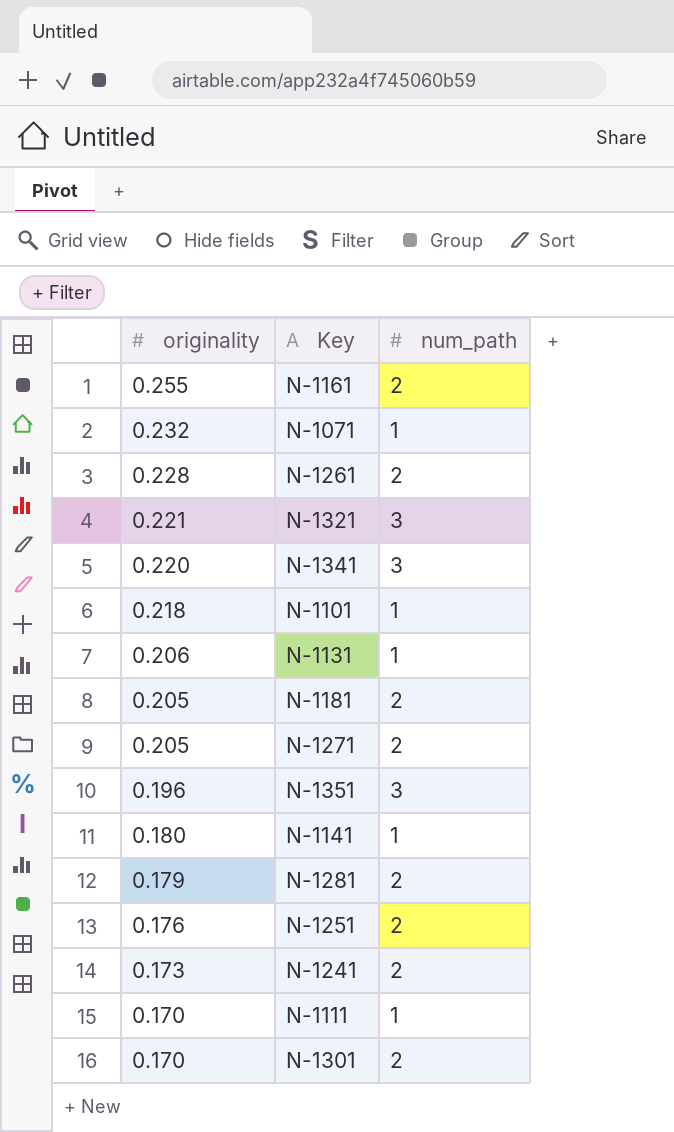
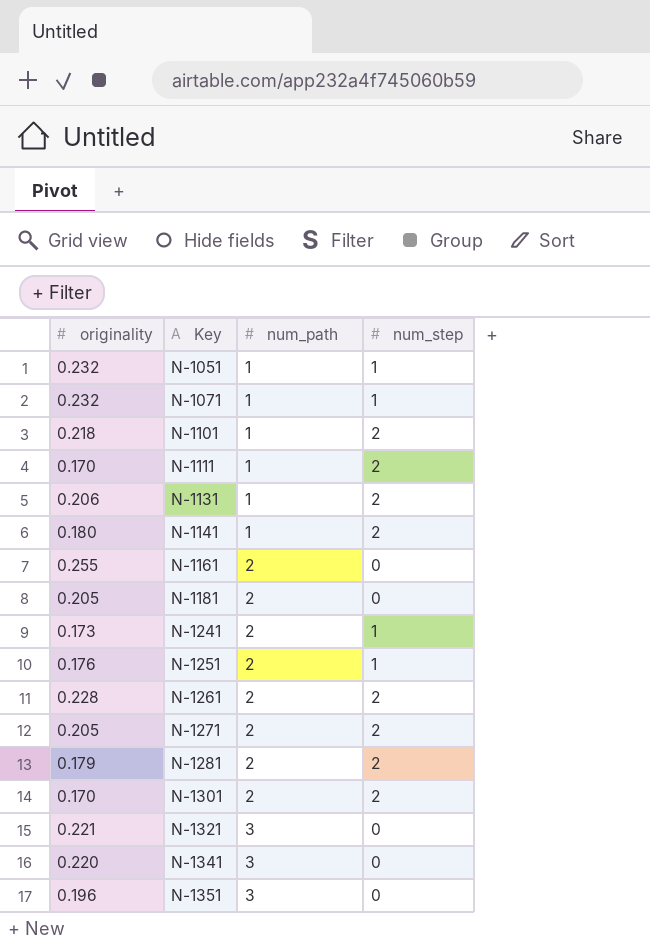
row order: originality descending -> Key ascending
column num_step | position: none -> 4
row N-1051: none -> 0.232 | 1 | 1

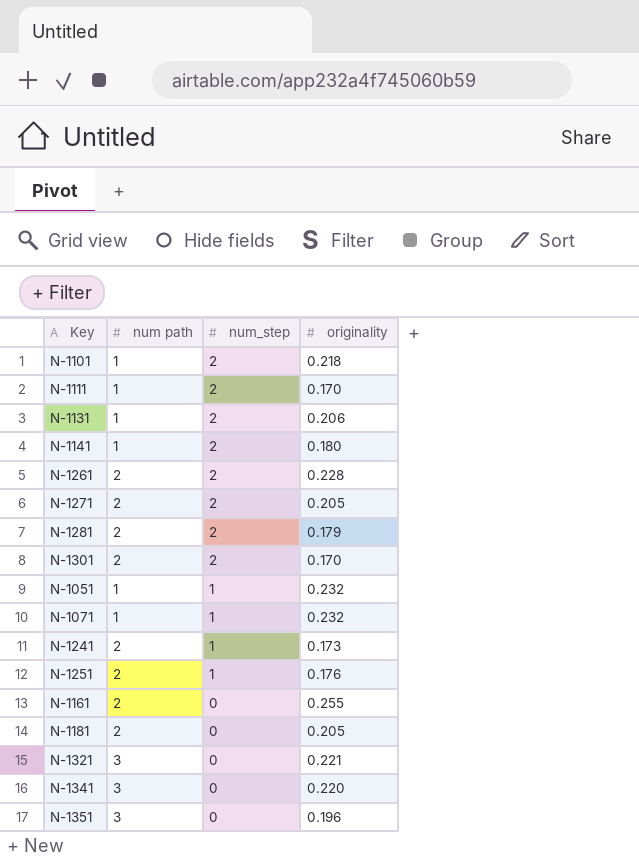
row order: Key ascending -> num_step descending
column name: num_path -> num path
column originality | position: 1 -> 4

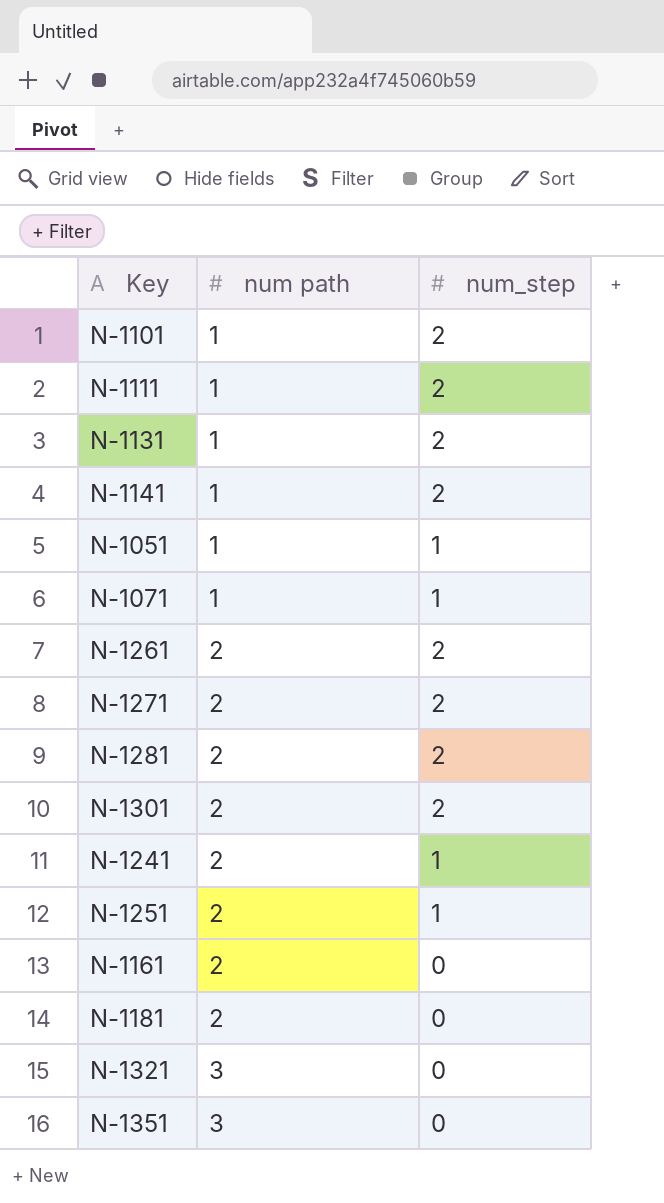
row order: num_step descending -> num path ascending
column originality | position: 4 -> none
row N-1341: 3 | 0 | 0.220 -> none

